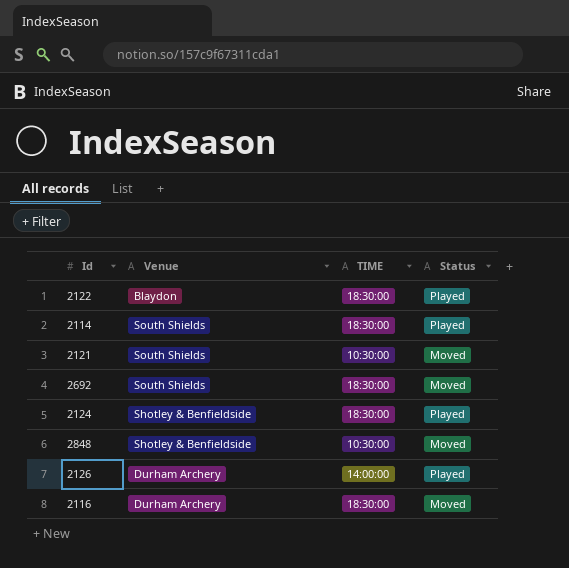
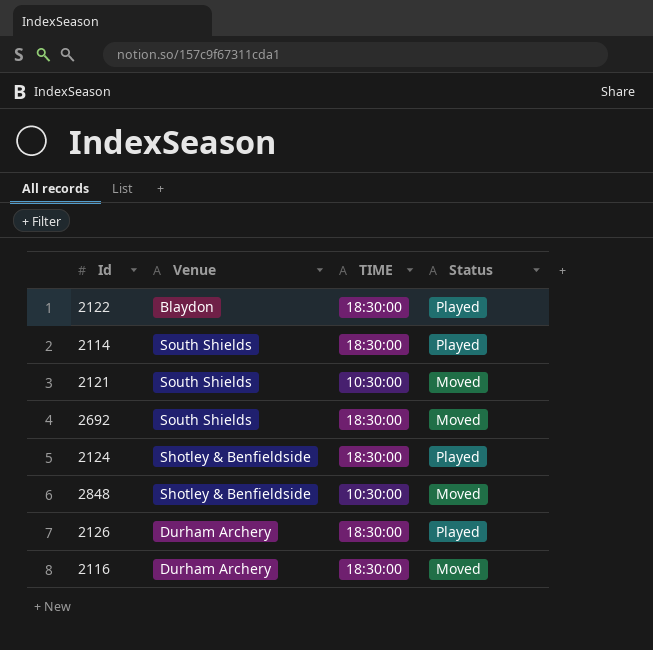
2126 | TIME: 14:00:00 -> 18:30:00

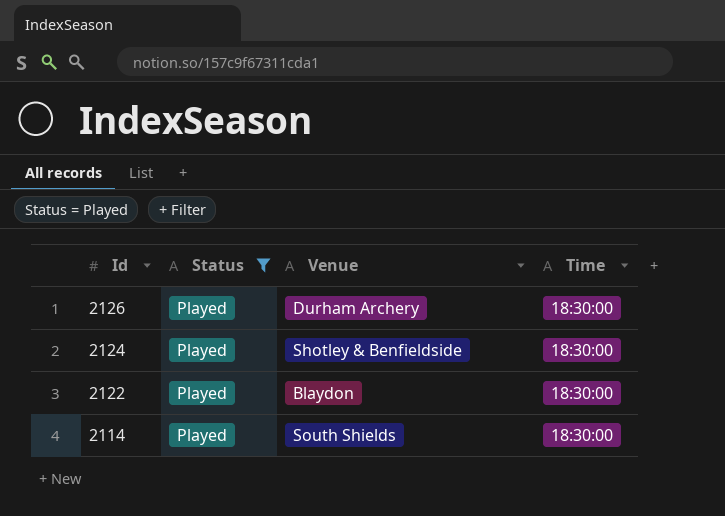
filter: none -> Status = Played
row order: none -> Id descending
column Status | position: 4 -> 2
column name: TIME -> Time

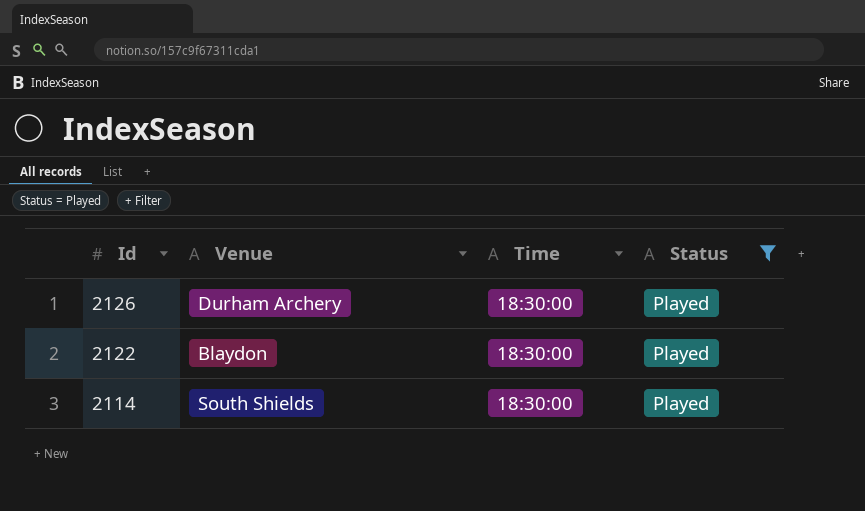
column Status | position: 2 -> 4
row 2124: Played | Shotley & Benfieldside | 18:30:00 -> none

